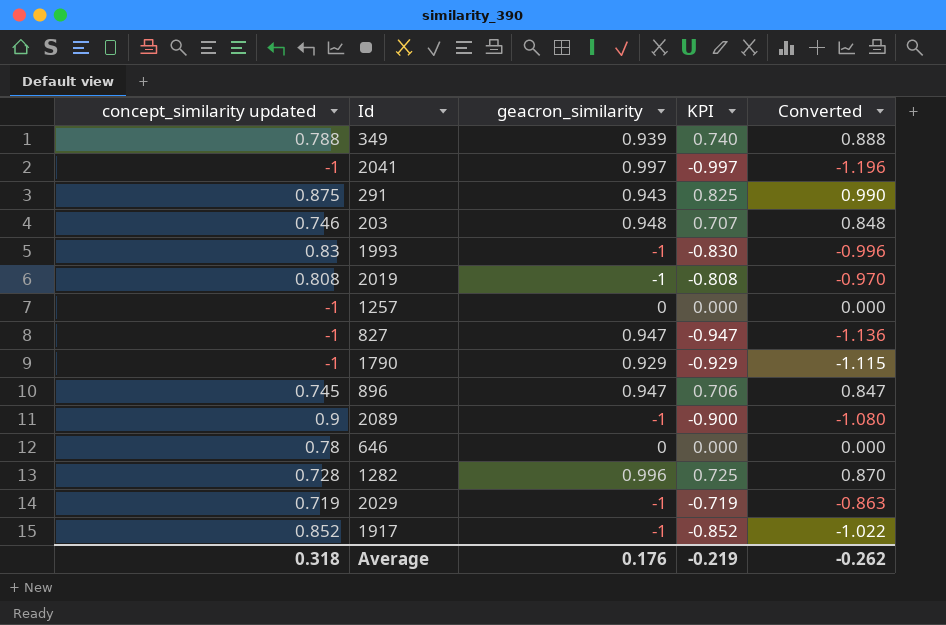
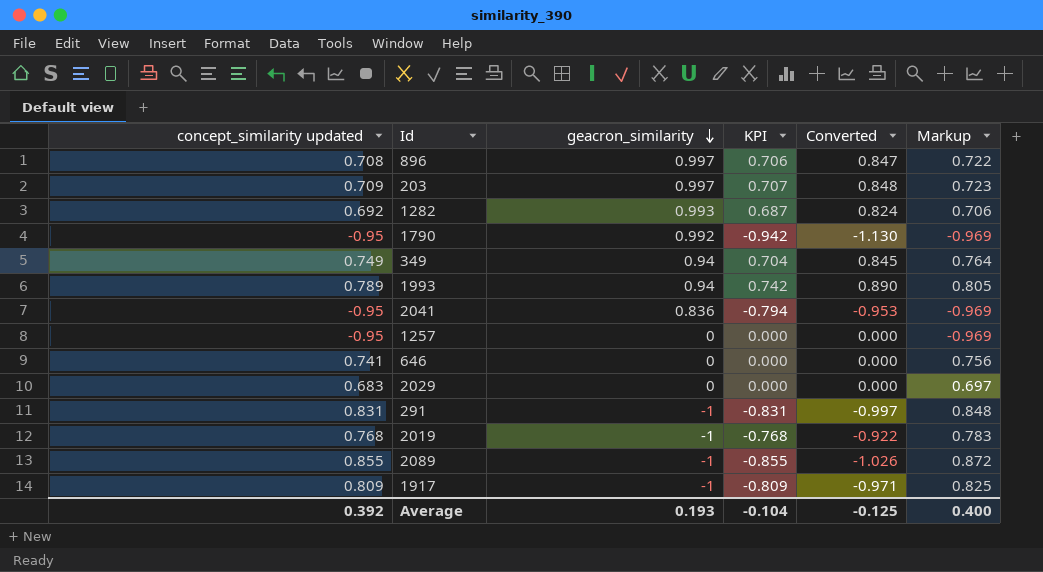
row order: none -> geacron_similarity descending
column Markup | formula: none -> [concept_similarity updated] * 1.02
row 827: -1 | 0.947 | -0.947 | -1.136 -> none
896 | concept_similarity updated: 0.745 -> 0.708
896 | geacron_similarity: 0.947 -> 0.997
203 | concept_similarity updated: 0.746 -> 0.709
203 | geacron_similarity: 0.948 -> 0.997
1282 | concept_similarity updated: 0.728 -> 0.692
1282 | geacron_similarity: 0.996 -> 0.993
1282 | KPI: 0.725 -> 0.687
1282 | Converted: 0.870 -> 0.824
1790 | concept_similarity updated: -1 -> -0.95
1790 | geacron_similarity: 0.929 -> 0.992
1790 | KPI: -0.929 -> -0.942
1790 | Converted: -1.115 -> -1.130
349 | concept_similarity updated: 0.788 -> 0.749
349 | geacron_similarity: 0.939 -> 0.94
349 | KPI: 0.740 -> 0.704
349 | Converted: 0.888 -> 0.845
1993 | concept_similarity updated: 0.83 -> 0.789
1993 | geacron_similarity: -1 -> 0.94
1993 | KPI: -0.830 -> 0.742
1993 | Converted: -0.996 -> 0.890
2041 | concept_similarity updated: -1 -> -0.95
2041 | geacron_similarity: 0.997 -> 0.836
2041 | KPI: -0.997 -> -0.794
2041 | Converted: -1.196 -> -0.953
1257 | concept_similarity updated: -1 -> -0.95
646 | concept_similarity updated: 0.78 -> 0.741
2029 | concept_similarity updated: 0.719 -> 0.683
2029 | geacron_similarity: -1 -> 0
2029 | KPI: -0.719 -> 0.000
2029 | Converted: -0.863 -> 0.000
291 | concept_similarity updated: 0.875 -> 0.831
291 | geacron_similarity: 0.943 -> -1
291 | KPI: 0.825 -> -0.831
291 | Converted: 0.990 -> -0.997
2019 | concept_similarity updated: 0.808 -> 0.768
2019 | KPI: -0.808 -> -0.768
2019 | Converted: -0.970 -> -0.922
2089 | concept_similarity updated: 0.9 -> 0.855
2089 | KPI: -0.900 -> -0.855
2089 | Converted: -1.080 -> -1.026
1917 | concept_similarity updated: 0.852 -> 0.809
1917 | KPI: -0.852 -> -0.809
1917 | Converted: -1.022 -> -0.971
Average | concept_similarity updated: 0.318 -> 0.392
Average | geacron_similarity: 0.176 -> 0.193
Average | KPI: -0.219 -> -0.104
Average | Converted: -0.262 -> -0.125

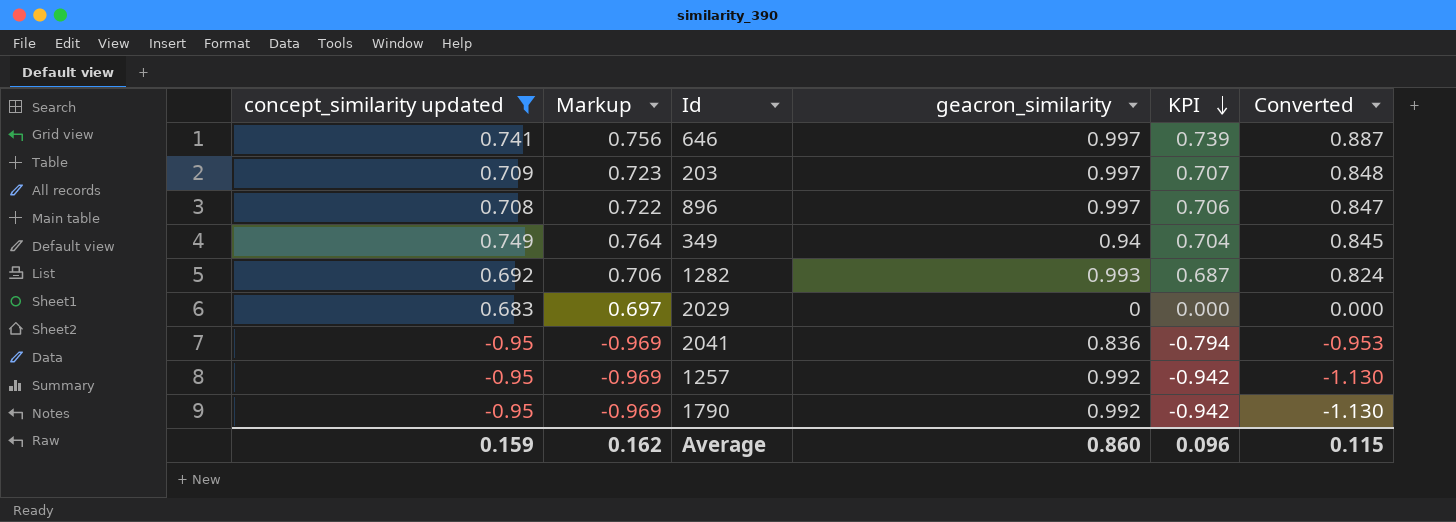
filter: none -> concept_similarity updated <= 0.749
row order: geacron_similarity descending -> KPI descending
column Markup | position: 6 -> 2
646 | geacron_similarity: 0 -> 0.997
646 | KPI: 0.000 -> 0.739
646 | Converted: 0.000 -> 0.887
1257 | geacron_similarity: 0 -> 0.992
1257 | KPI: 0.000 -> -0.942
1257 | Converted: 0.000 -> -1.130
Average | concept_similarity updated: 0.392 -> 0.159
Average | Markup: 0.400 -> 0.162
Average | geacron_similarity: 0.193 -> 0.860
Average | KPI: -0.104 -> 0.096
Average | Converted: -0.125 -> 0.115

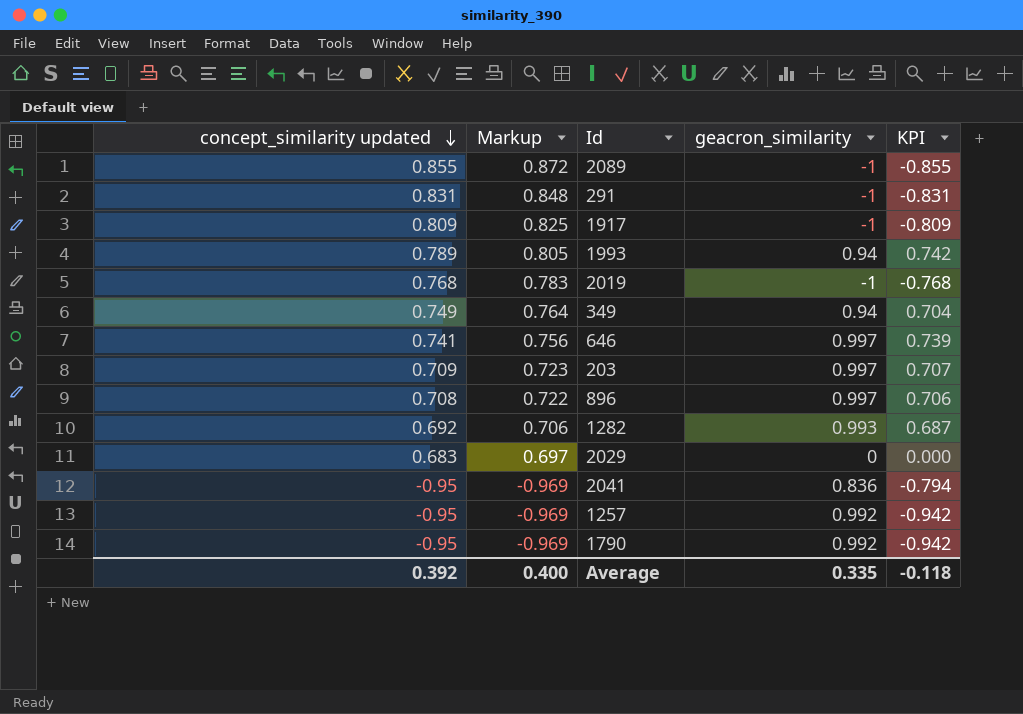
filter: concept_similarity updated <= 0.749 -> none
row order: KPI descending -> concept_similarity updated descending
column Converted | formula: [KPI] * 1.2 -> none
Average | concept_similarity updated: 0.159 -> 0.392
Average | Markup: 0.162 -> 0.400
Average | geacron_similarity: 0.860 -> 0.335
Average | KPI: 0.096 -> -0.118

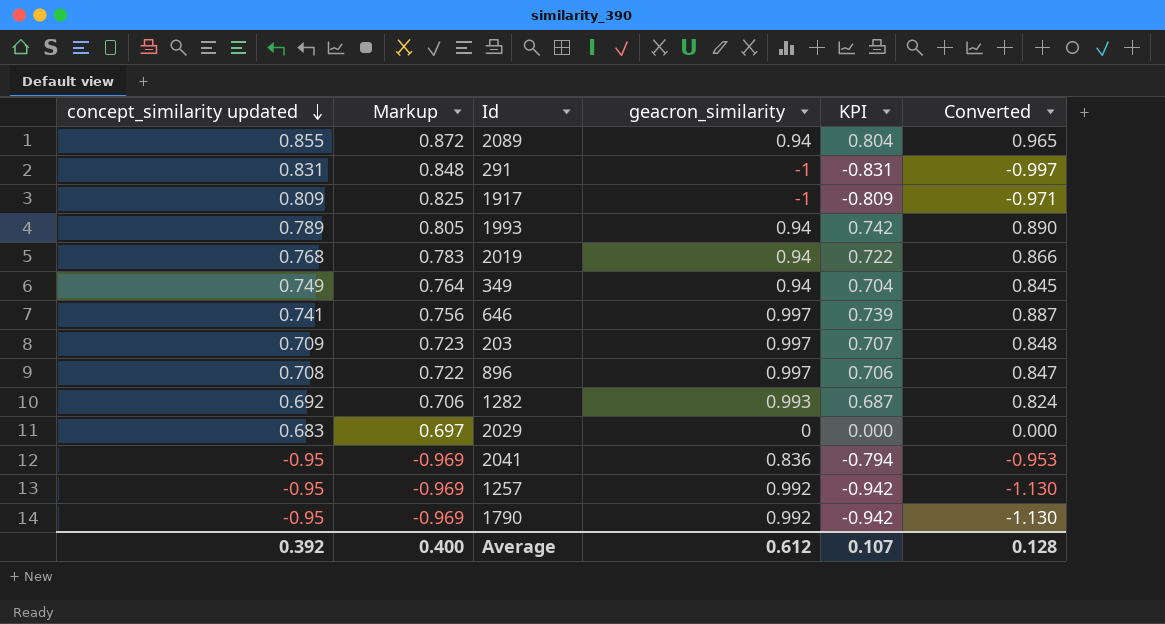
column Converted | formula: none -> [KPI] * 1.2
2089 | geacron_similarity: -1 -> 0.94
2089 | KPI: -0.855 -> 0.804
2019 | geacron_similarity: -1 -> 0.94
2019 | KPI: -0.768 -> 0.722
Average | geacron_similarity: 0.335 -> 0.612
Average | KPI: -0.118 -> 0.107

